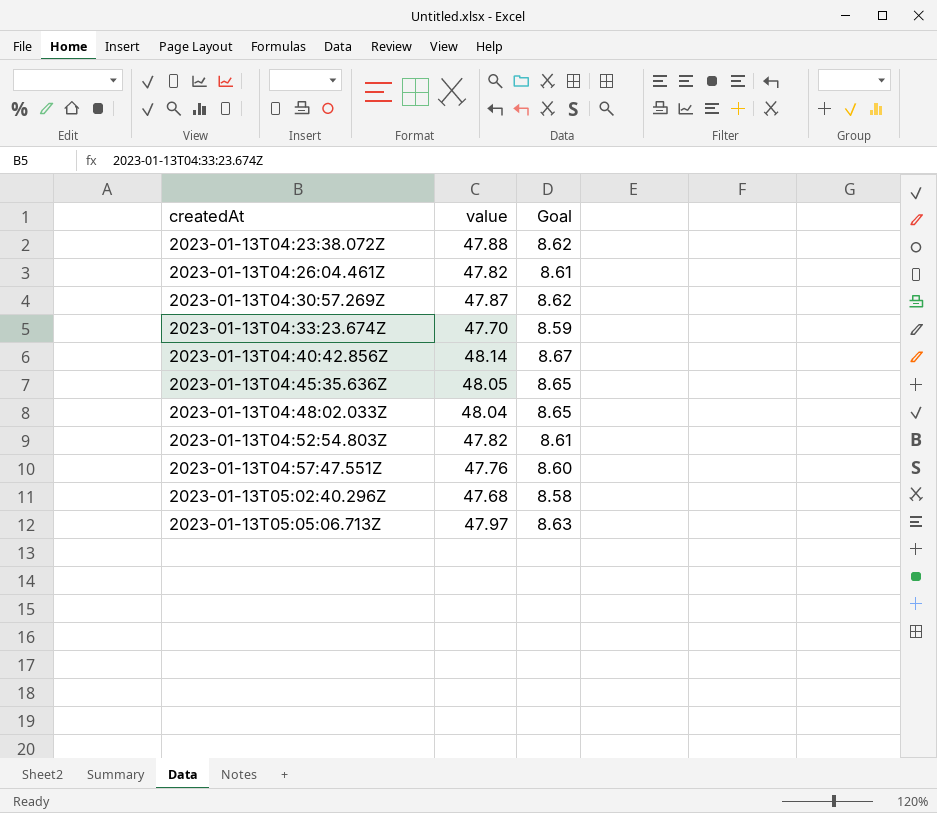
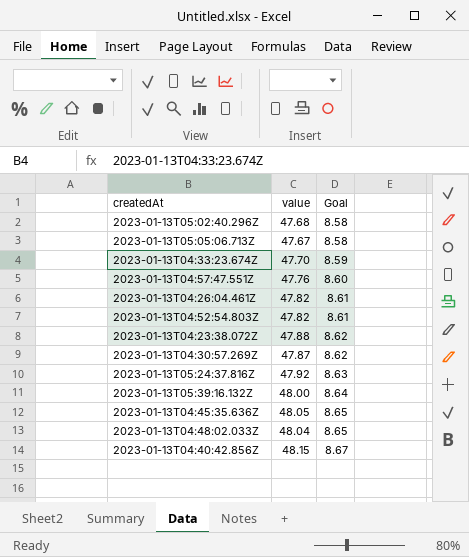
row order: createdAt ascending -> Goal ascending
2023-01-13T05:05:06.713Z | value: 47.97 -> 47.67
2023-01-13T05:05:06.713Z | Goal: 8.63 -> 8.58
row 2023-01-13T05:24:37.816Z: none -> 47.92 | 8.63
row 2023-01-13T05:39:16.132Z: none -> 48.00 | 8.64
2023-01-13T04:40:42.856Z | value: 48.14 -> 48.15

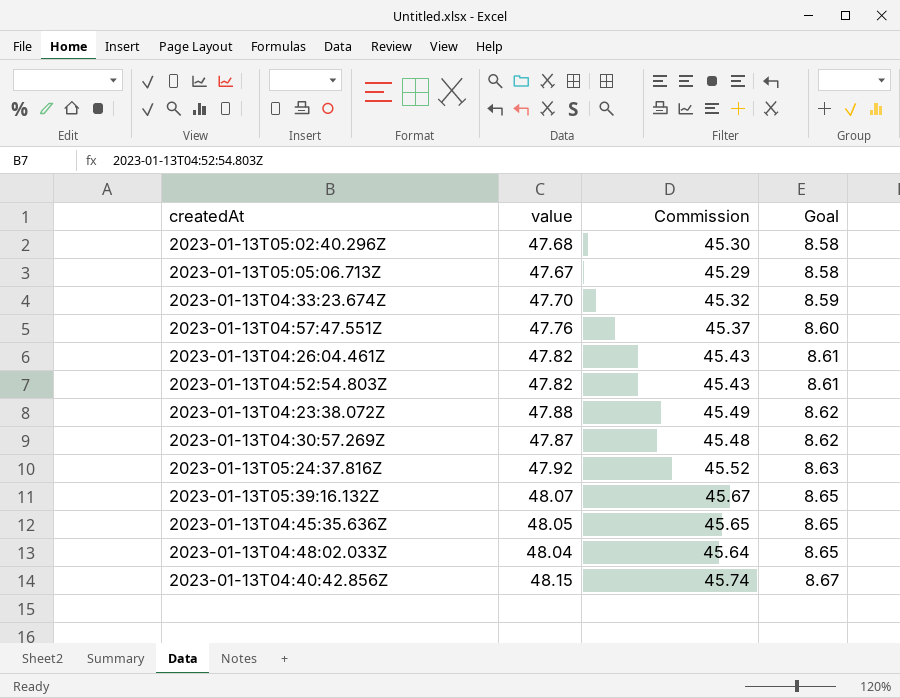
column Commission | formula: none -> [value] * 0.95
2023-01-13T05:39:16.132Z | value: 48.00 -> 48.07
2023-01-13T05:39:16.132Z | Goal: 8.64 -> 8.65

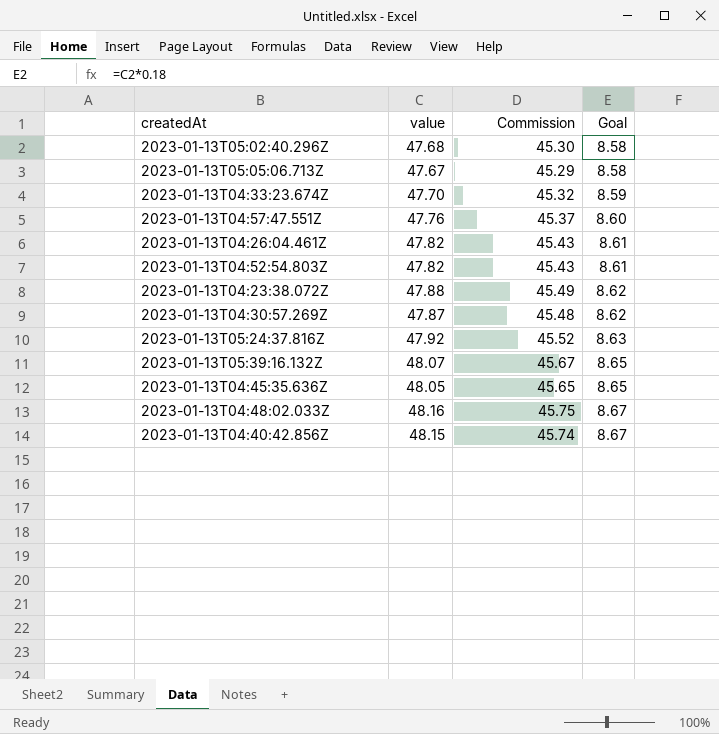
2023-01-13T04:48:02.033Z | value: 48.04 -> 48.16
2023-01-13T04:48:02.033Z | Commission: 45.64 -> 45.75
2023-01-13T04:48:02.033Z | Goal: 8.65 -> 8.67

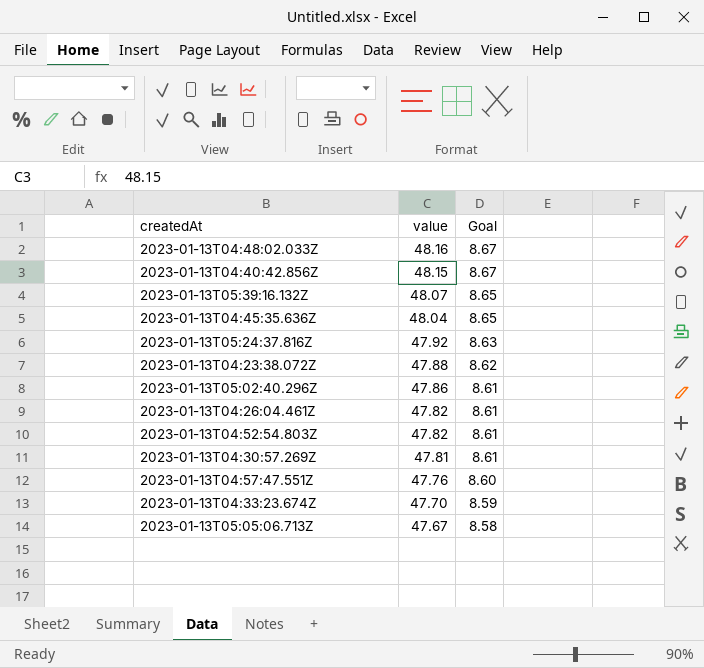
row order: Goal ascending -> value descending
column Commission | formula: [value] * 0.95 -> none
2023-01-13T04:45:35.636Z | value: 48.05 -> 48.04
2023-01-13T05:02:40.296Z | value: 47.68 -> 47.86
2023-01-13T05:02:40.296Z | Goal: 8.58 -> 8.61
2023-01-13T04:30:57.269Z | value: 47.87 -> 47.81
2023-01-13T04:30:57.269Z | Goal: 8.62 -> 8.61

